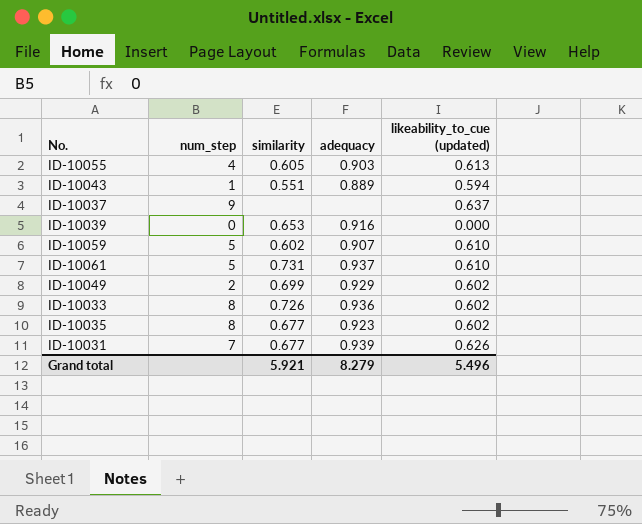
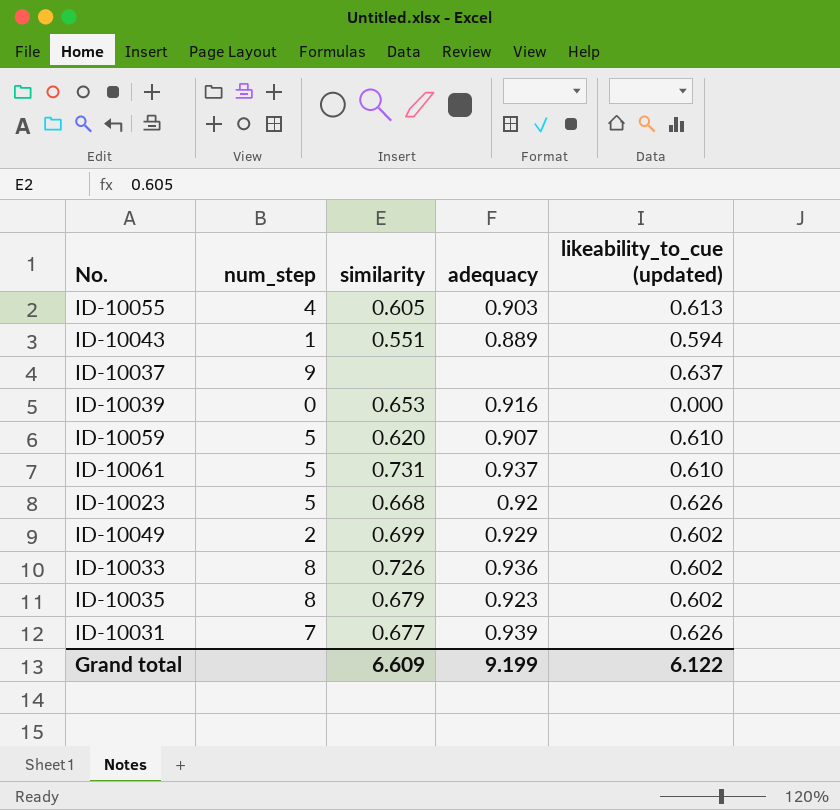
ID-10059 | similarity: 0.602 -> 0.620
row ID-10023: none -> 5 | 0.668 | 0.92 | 0.626
ID-10035 | similarity: 0.677 -> 0.679
Grand total | similarity: 5.921 -> 6.609
Grand total | adequacy: 8.279 -> 9.199
Grand total | likeability_to_cue (updated): 5.496 -> 6.122

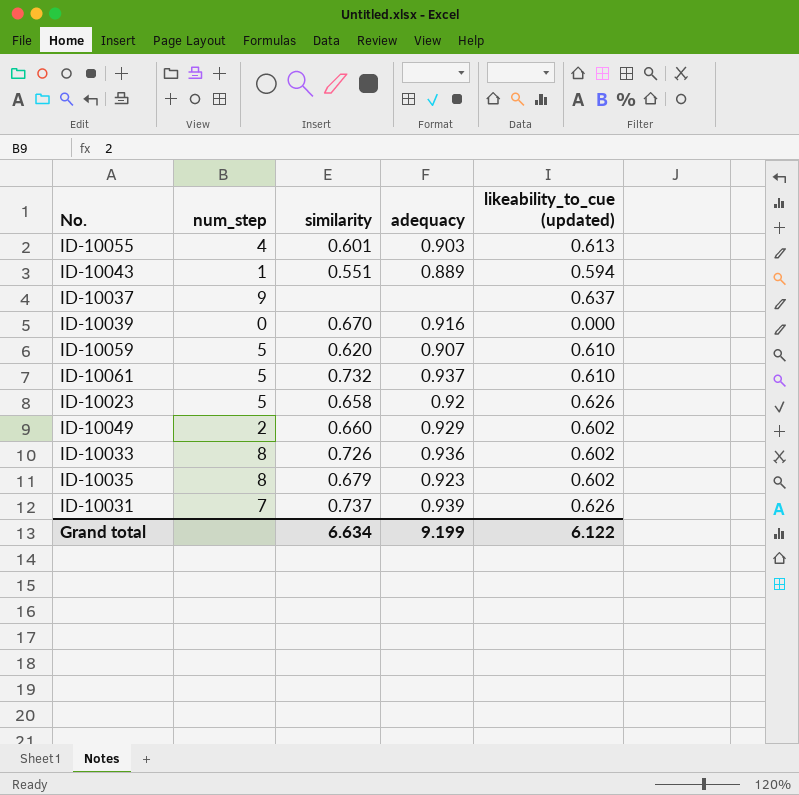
ID-10055 | similarity: 0.605 -> 0.601
ID-10039 | similarity: 0.653 -> 0.670
ID-10061 | similarity: 0.731 -> 0.732
ID-10023 | similarity: 0.668 -> 0.658
ID-10049 | similarity: 0.699 -> 0.660
ID-10031 | similarity: 0.677 -> 0.737
Grand total | similarity: 6.609 -> 6.634

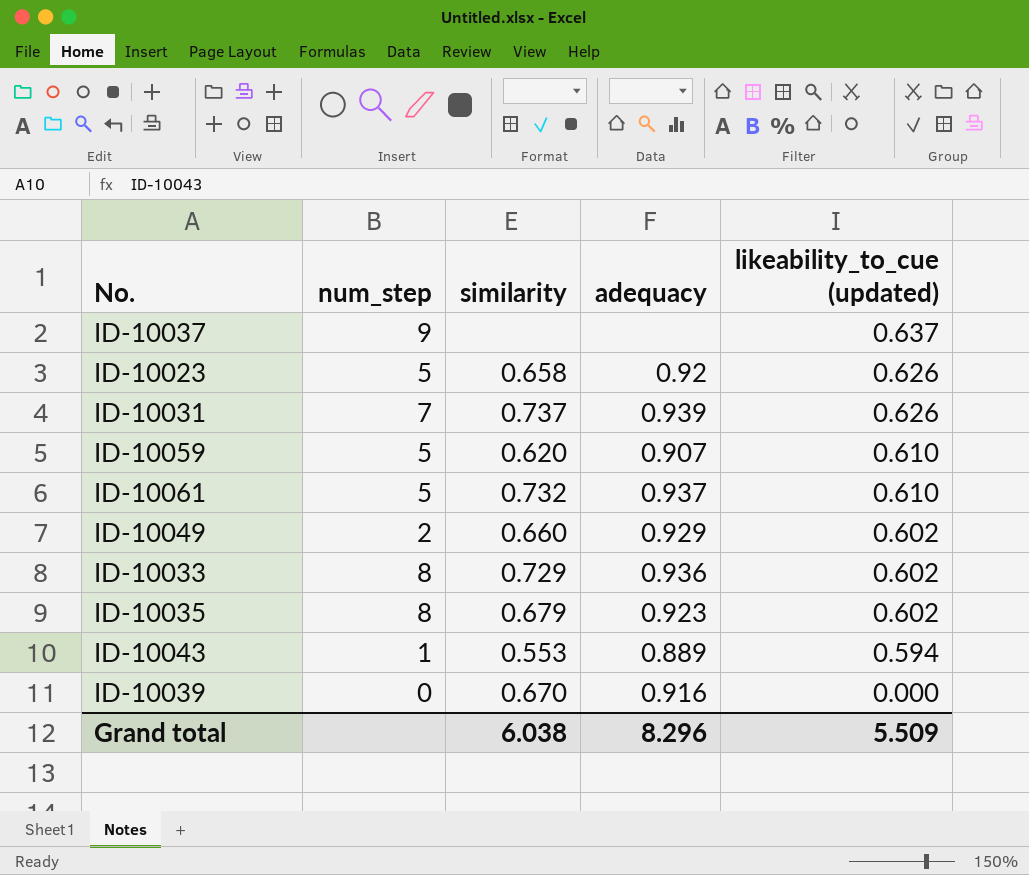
row order: none -> likeability_to_cue (updated) descending
row ID-10055: 4 | 0.601 | 0.903 | 0.613 -> none
ID-10033 | similarity: 0.726 -> 0.729
ID-10043 | similarity: 0.551 -> 0.553
Grand total | similarity: 6.634 -> 6.038
Grand total | adequacy: 9.199 -> 8.296
Grand total | likeability_to_cue (updated): 6.122 -> 5.509

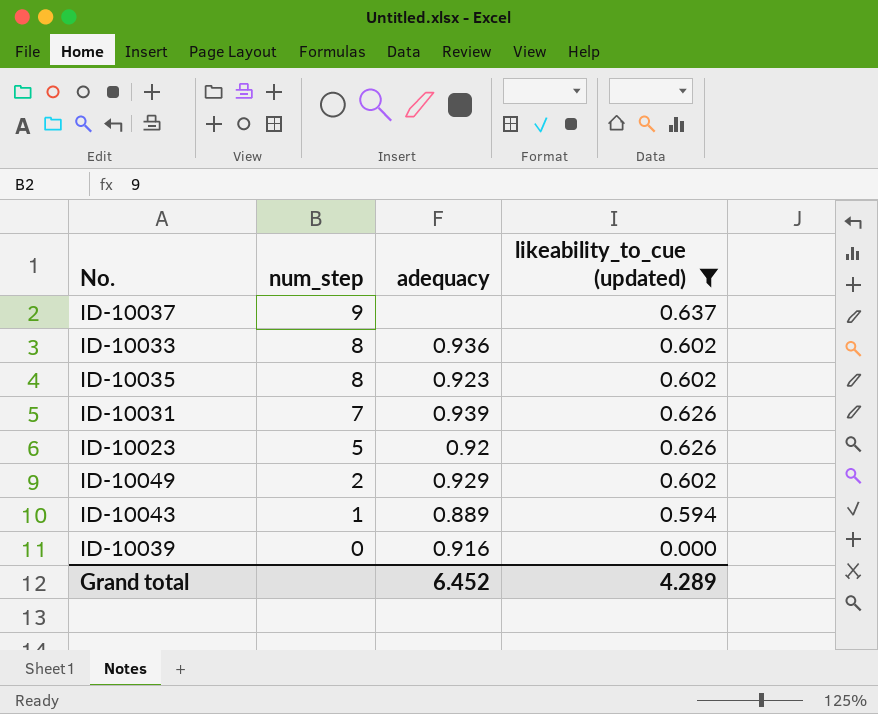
filter: none -> likeability_to_cue (updated) != 0.610
row order: likeability_to_cue (updated) descending -> num_step descending
column similarity | position: 3 -> none
Grand total | adequacy: 8.296 -> 6.452
Grand total | likeability_to_cue (updated): 5.509 -> 4.289

